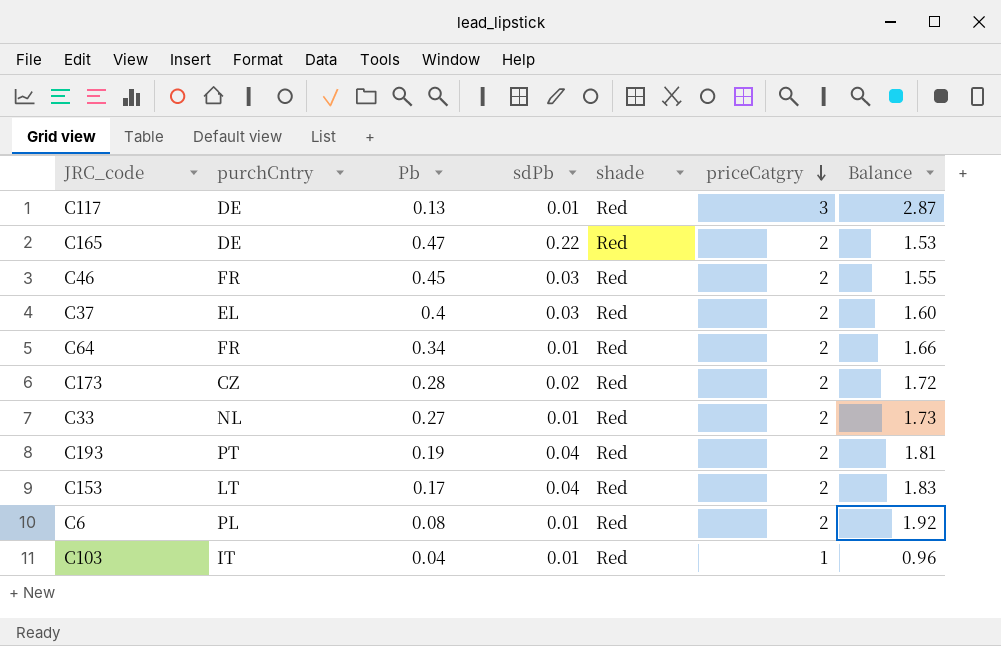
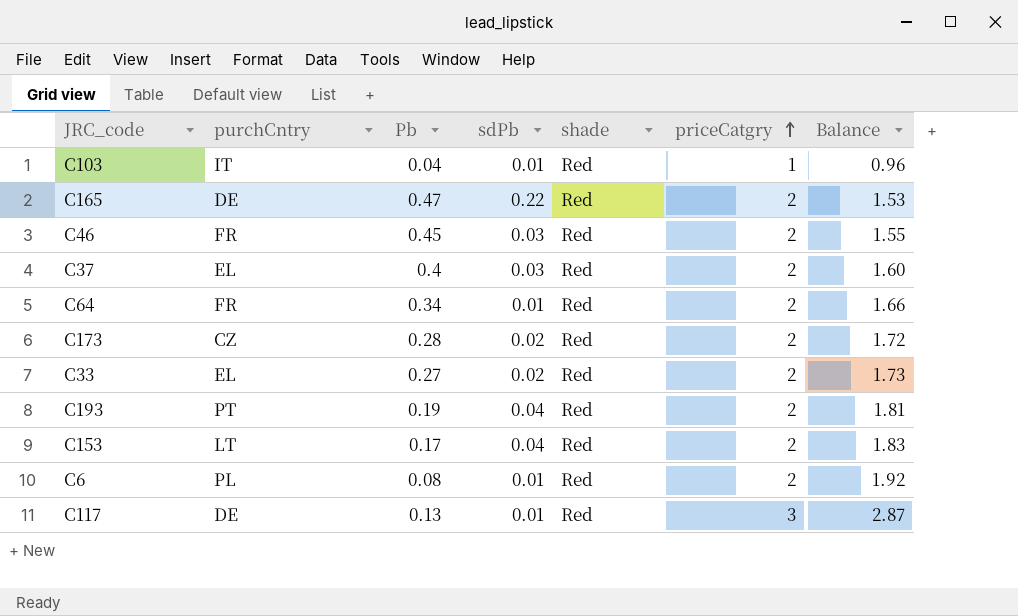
row order: priceCatgry descending -> priceCatgry ascending
C33 | purchCntry: NL -> EL
C33 | sdPb: 0.01 -> 0.02

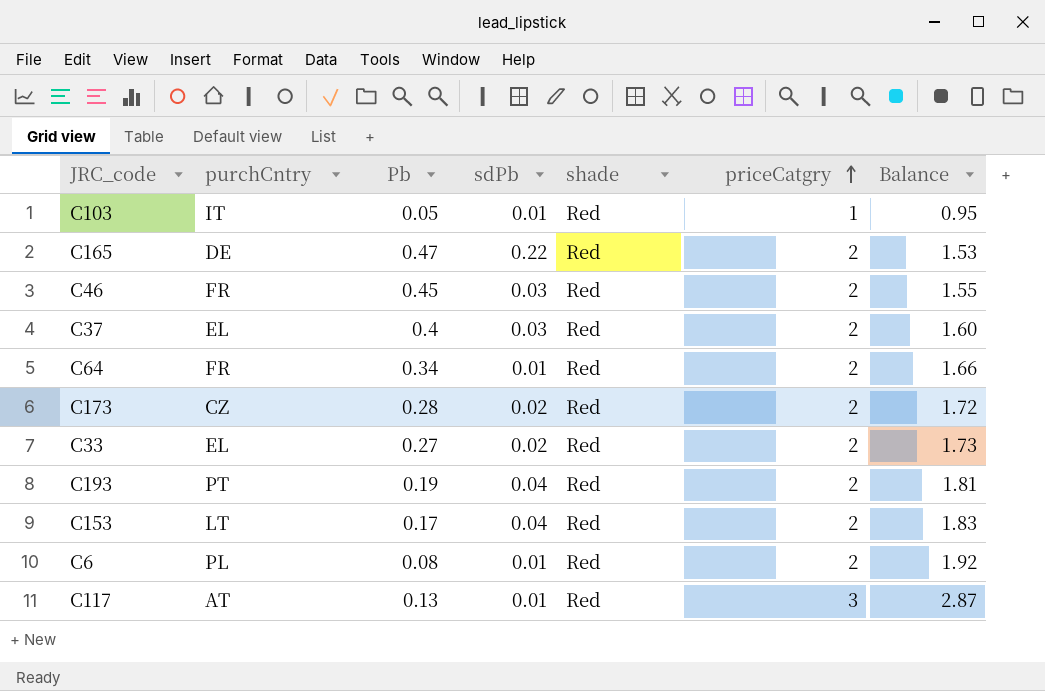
C103 | Pb: 0.04 -> 0.05
C103 | Balance: 0.96 -> 0.95
C117 | purchCntry: DE -> AT

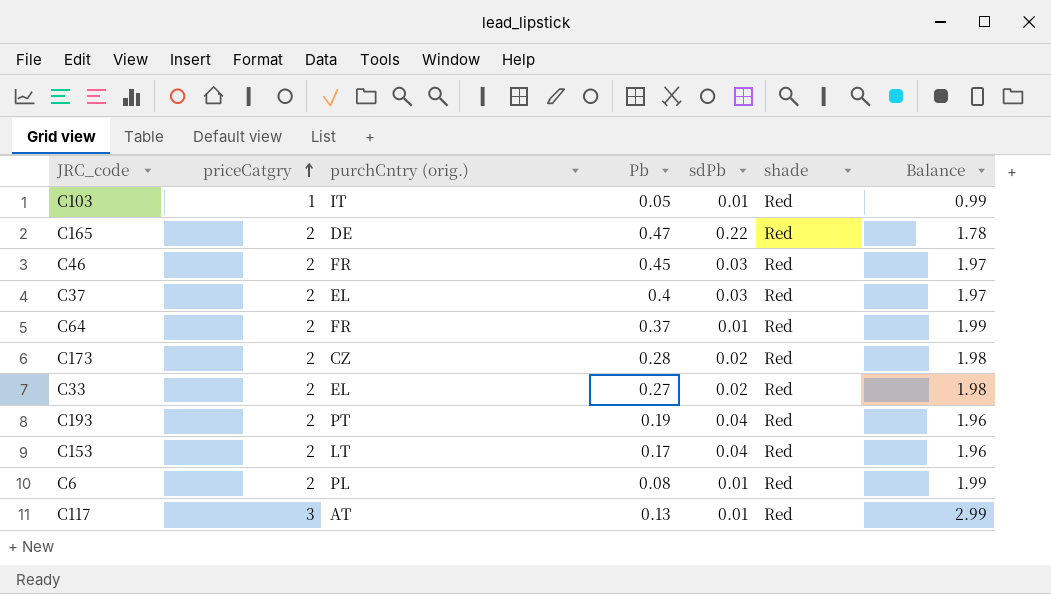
column priceCatgry | position: 6 -> 2
column name: purchCntry -> purchCntry (orig.)
column Balance | formula: [priceCatgry] - [Pb] -> [priceCatgry] - [sdPb]
C64 | Pb: 0.34 -> 0.37

